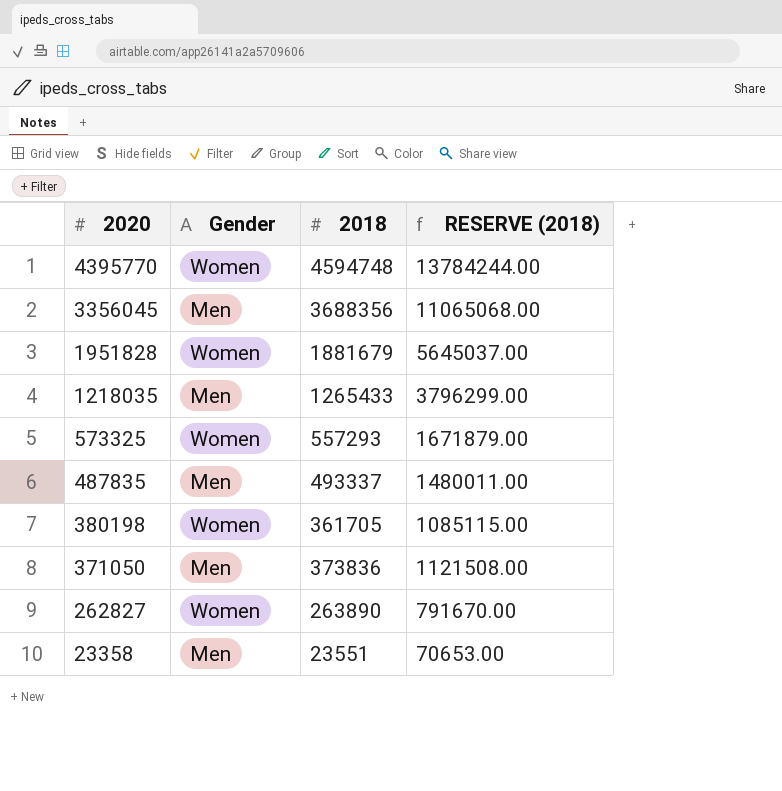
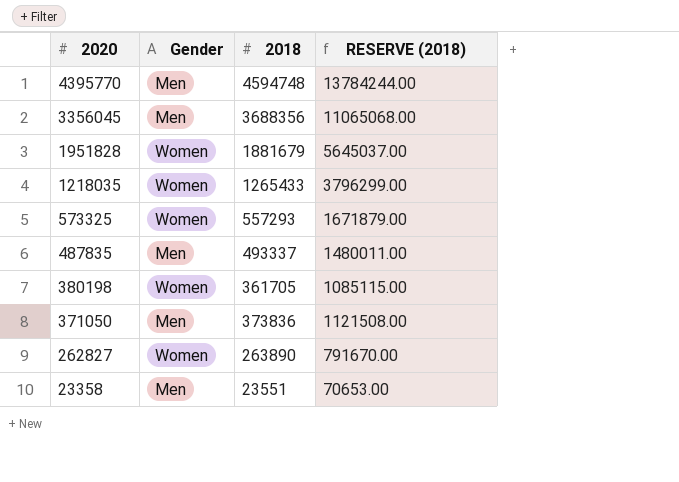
4395770 | Gender: Women -> Men
1218035 | Gender: Men -> Women

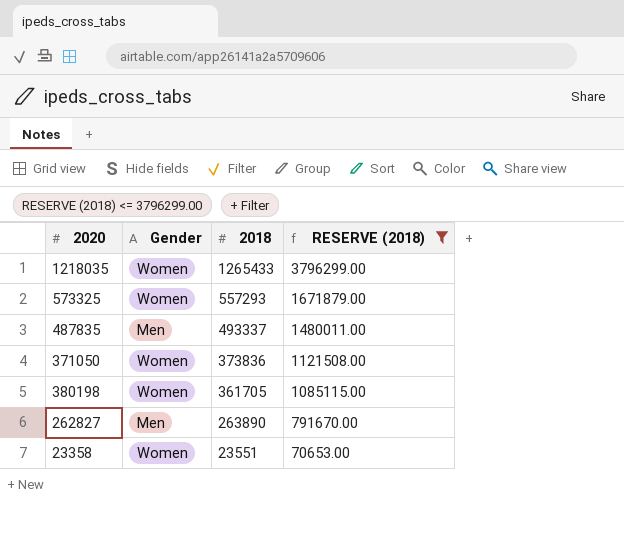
filter: none -> RESERVE (2018) <= 3796299.00
row order: 2020 descending -> 2018 descending
371050 | Gender: Men -> Women
262827 | Gender: Women -> Men
23358 | Gender: Men -> Women

